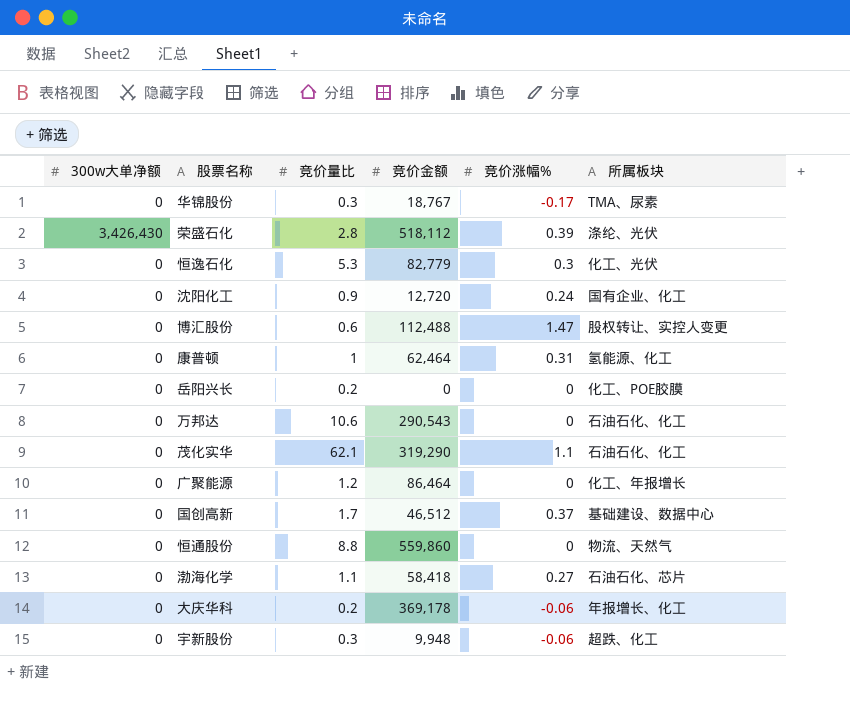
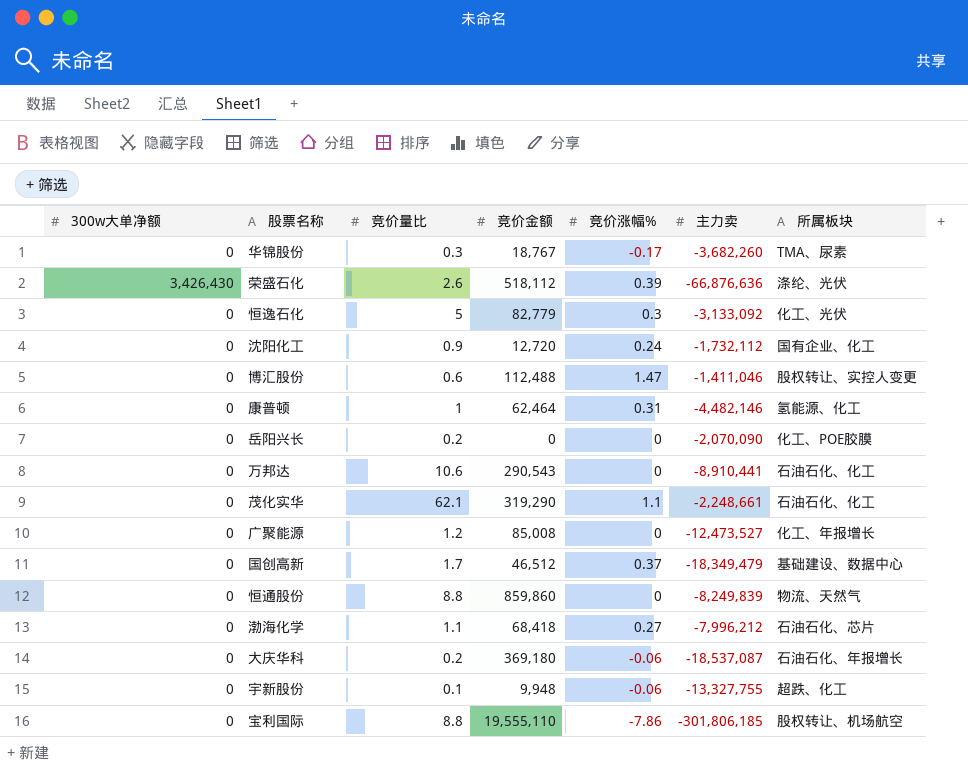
column 主力卖 | position: none -> 6
荣盛石化 | 竞价量比: 2.8 -> 2.6
恒逸石化 | 竞价量比: 5.3 -> 5
广聚能源 | 竞价金额: 86,464 -> 85,008
恒通股份 | 竞价金额: 559,860 -> 859,860
渤海化学 | 竞价金额: 58,418 -> 68,418
大庆华科 | 竞价金额: 369,178 -> 369,180
大庆华科 | 所属板块: 年报增长、化工 -> 石油石化、年报增长
宇新股份 | 竞价量比: 0.3 -> 0.1
row 宝利国际: none -> 0 | 8.8 | 19,555,110 | -7.86 | -301,806,185 | 股权转让、机场航空

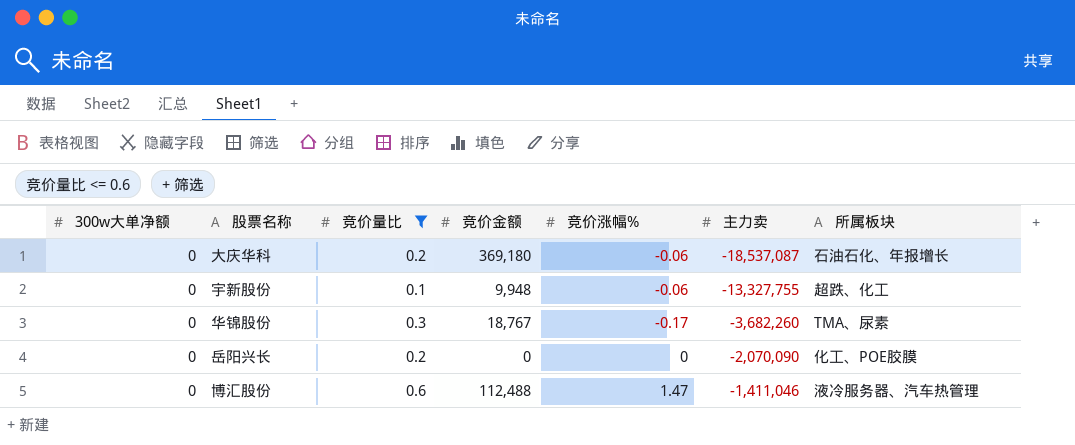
filter: none -> 竞价量比 <= 0.6
row order: none -> 主力卖 ascending
博汇股份 | 所属板块: 股权转让、实控人变更 -> 液冷服务器、汽车热管理

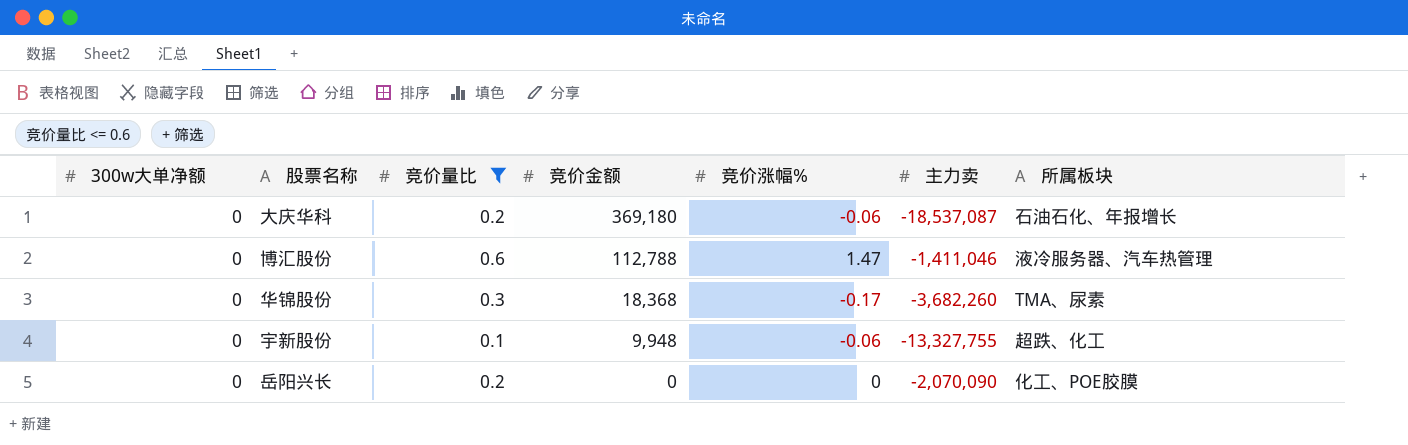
row order: 主力卖 ascending -> 竞价金额 descending
博汇股份 | 竞价金额: 112,488 -> 112,788
华锦股份 | 竞价金额: 18,767 -> 18,368

